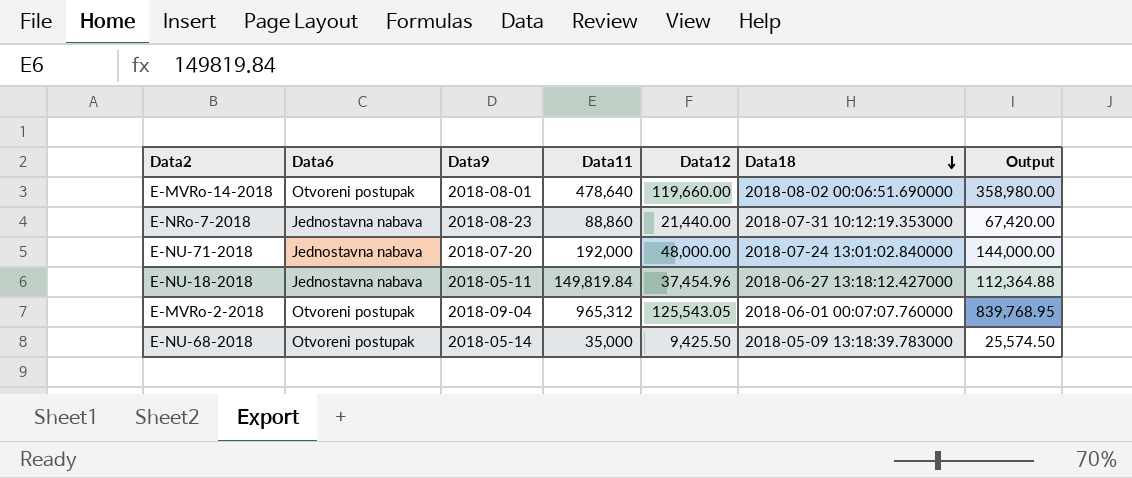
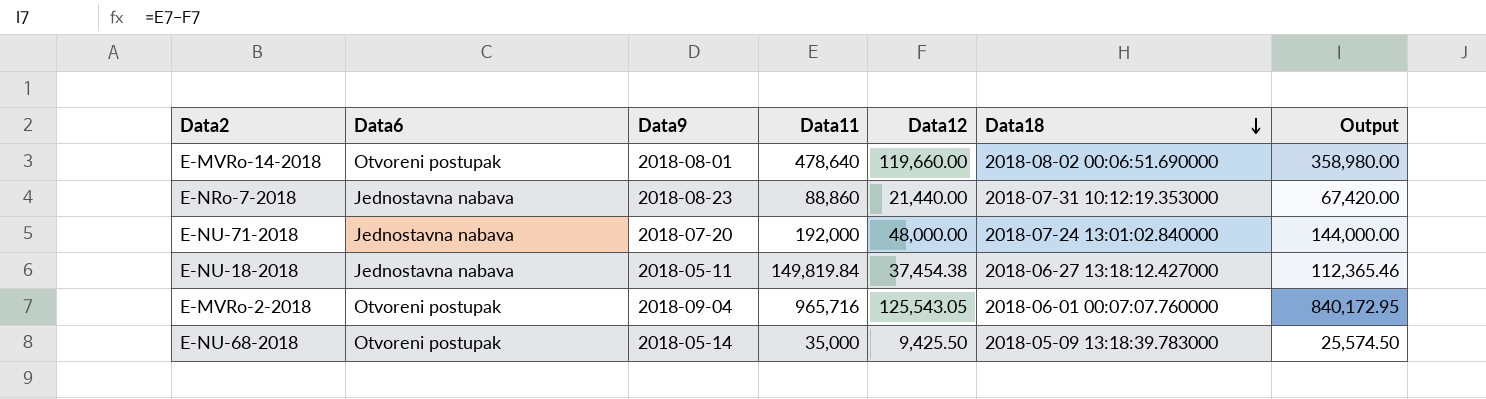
E-NU-18-2018 | Data12: 37,454.96 -> 37,454.38
E-NU-18-2018 | Output: 112,364.88 -> 112,365.46
E-MVRo-2-2018 | Data11: 965,312 -> 965,716
E-MVRo-2-2018 | Output: 839,768.95 -> 840,172.95

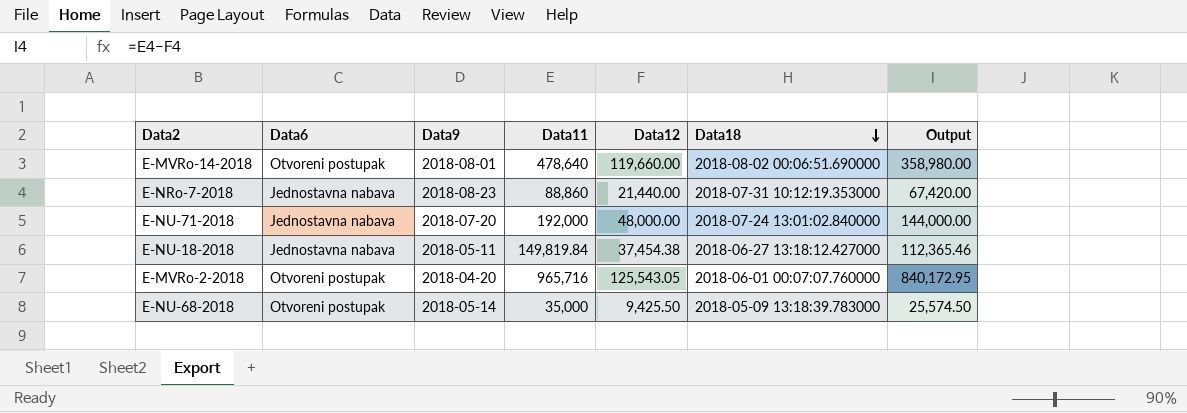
E-MVRo-2-2018 | Data9: 2018-09-04 -> 2018-04-20

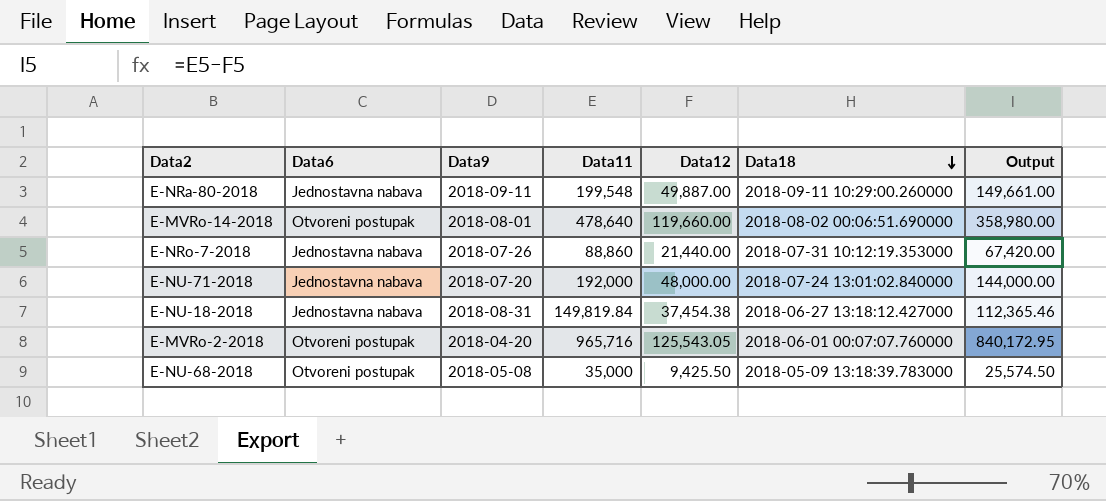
row E-NRa-80-2018: none -> Jednostavna nabava | 2018-09-11 | 199,548 | 49,887.00 | 2018-09-11 10:29:00.260000 | 149,661.00
E-NRo-7-2018 | Data9: 2018-08-23 -> 2018-07-26
E-NU-18-2018 | Data9: 2018-05-11 -> 2018-08-31
E-NU-68-2018 | Data9: 2018-05-14 -> 2018-05-08

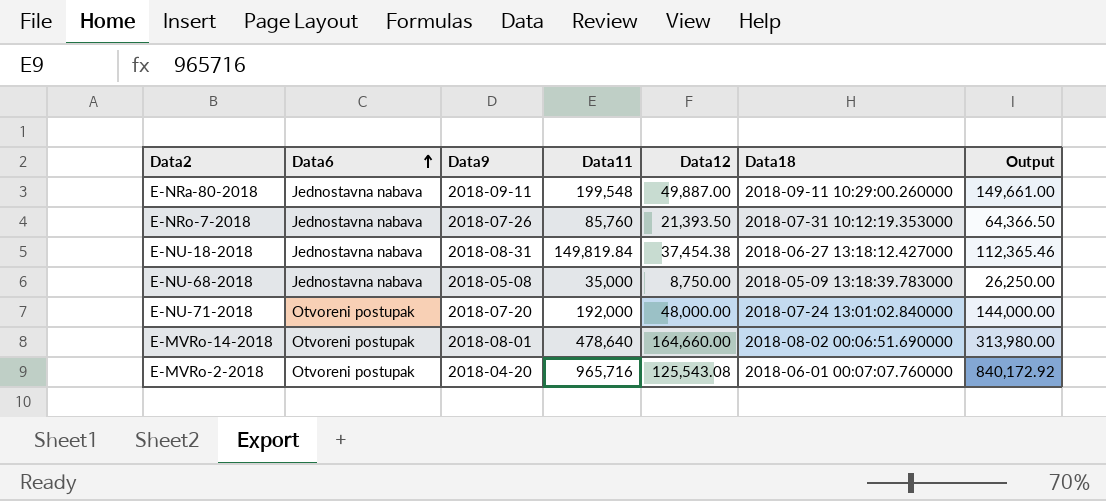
row order: Data18 descending -> Data6 ascending
E-NRo-7-2018 | Data11: 88,860 -> 85,760
E-NRo-7-2018 | Data12: 21,440.00 -> 21,393.50
E-NRo-7-2018 | Output: 67,420.00 -> 64,366.50
E-NU-68-2018 | Data6: Otvoreni postupak -> Jednostavna nabava
E-NU-68-2018 | Data12: 9,425.50 -> 8,750.00
E-NU-68-2018 | Output: 25,574.50 -> 26,250.00
E-NU-71-2018 | Data6: Jednostavna nabava -> Otvoreni postupak
E-MVRo-14-2018 | Data12: 119,660.00 -> 164,660.00
E-MVRo-14-2018 | Output: 358,980.00 -> 313,980.00
E-MVRo-2-2018 | Data12: 125,543.05 -> 125,543.08
E-MVRo-2-2018 | Output: 840,172.95 -> 840,172.92

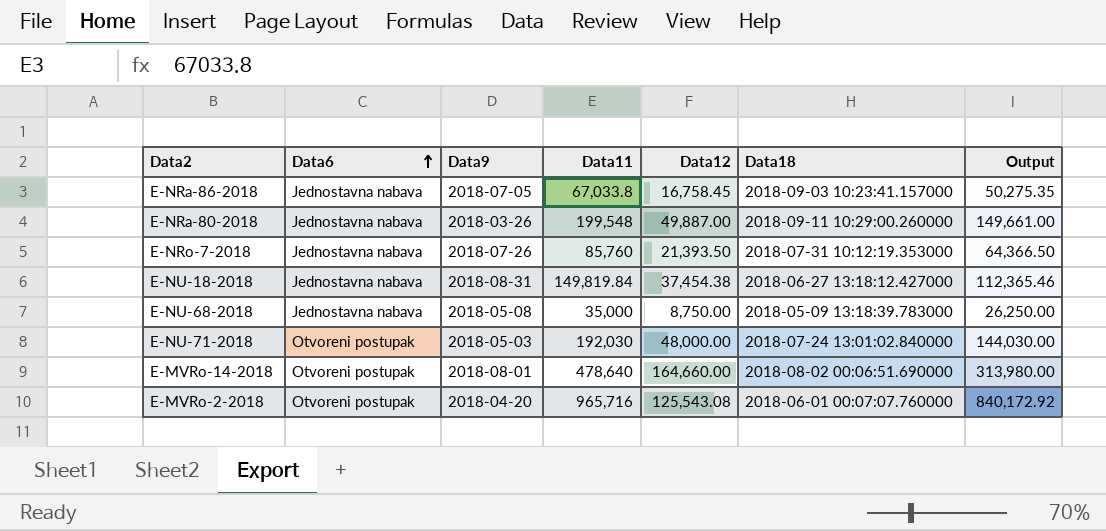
row E-NRa-86-2018: none -> Jednostavna nabava | 2018-07-05 | 67,033.8 | 16,758.45 | 2018-09-03 10:23:41.157000 | 50,275.35
E-NRa-80-2018 | Data9: 2018-09-11 -> 2018-03-26
E-NU-71-2018 | Data9: 2018-07-20 -> 2018-05-03
E-NU-71-2018 | Data11: 192,000 -> 192,030
E-NU-71-2018 | Output: 144,000.00 -> 144,030.00

